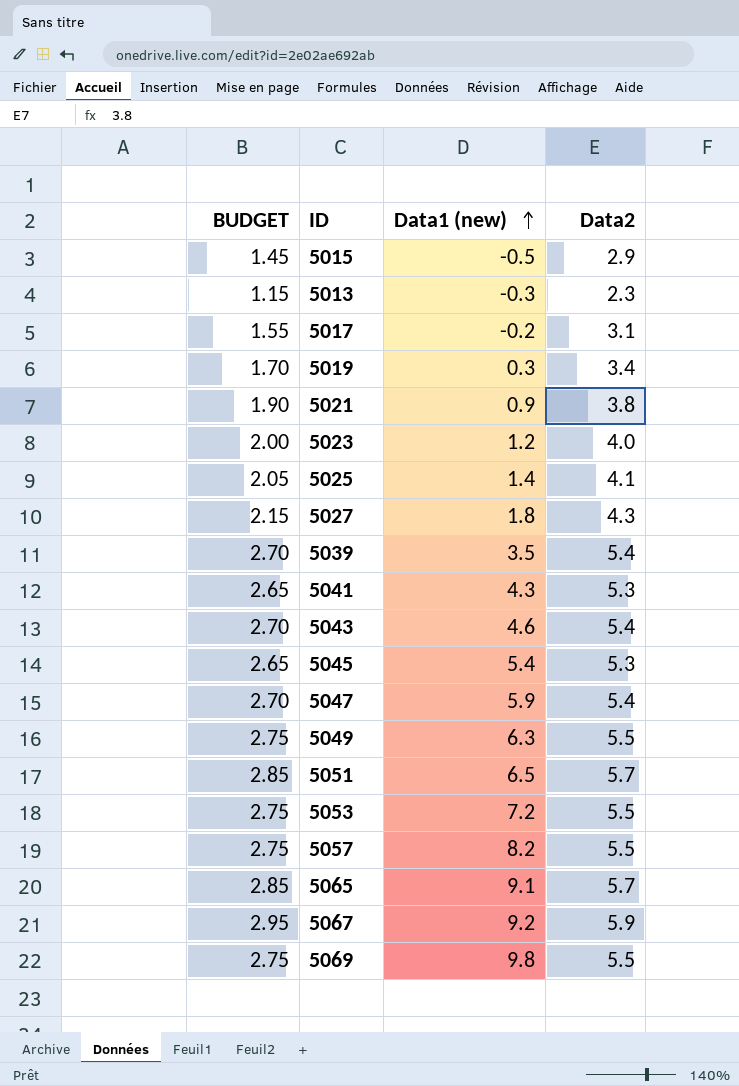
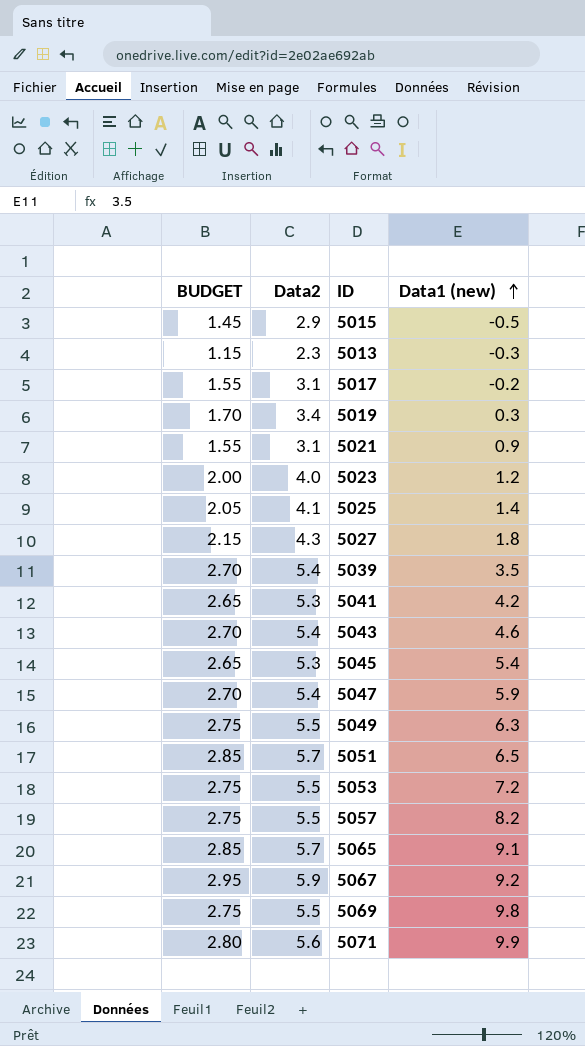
column Data2 | position: 4 -> 2
5021 | BUDGET: 1.90 -> 1.55
5021 | Data2: 3.8 -> 3.1
5041 | Data1 (new): 4.3 -> 4.2
row 5071: none -> 2.80 | 5.6 | 9.9

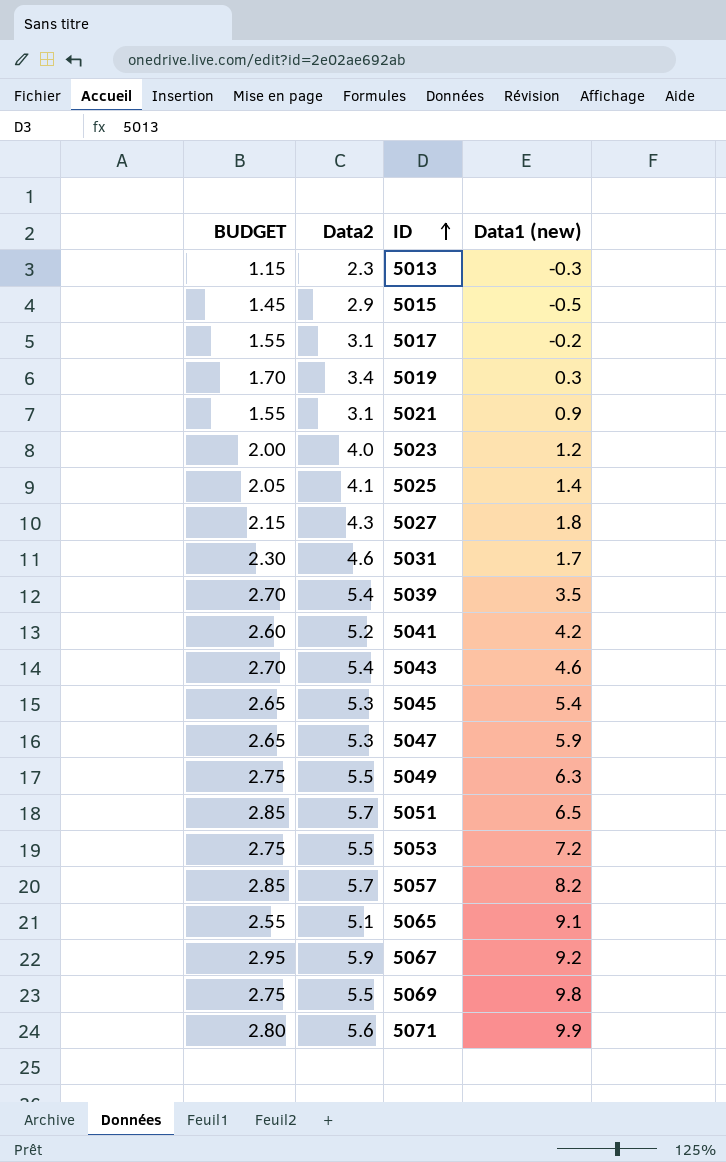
row order: Data1 (new) ascending -> ID ascending
row 5031: none -> 2.30 | 4.6 | 1.7
5041 | BUDGET: 2.65 -> 2.60
5041 | Data2: 5.3 -> 5.2
5047 | BUDGET: 2.70 -> 2.65
5047 | Data2: 5.4 -> 5.3
5057 | BUDGET: 2.75 -> 2.85
5057 | Data2: 5.5 -> 5.7
5065 | BUDGET: 2.85 -> 2.55
5065 | Data2: 5.7 -> 5.1

